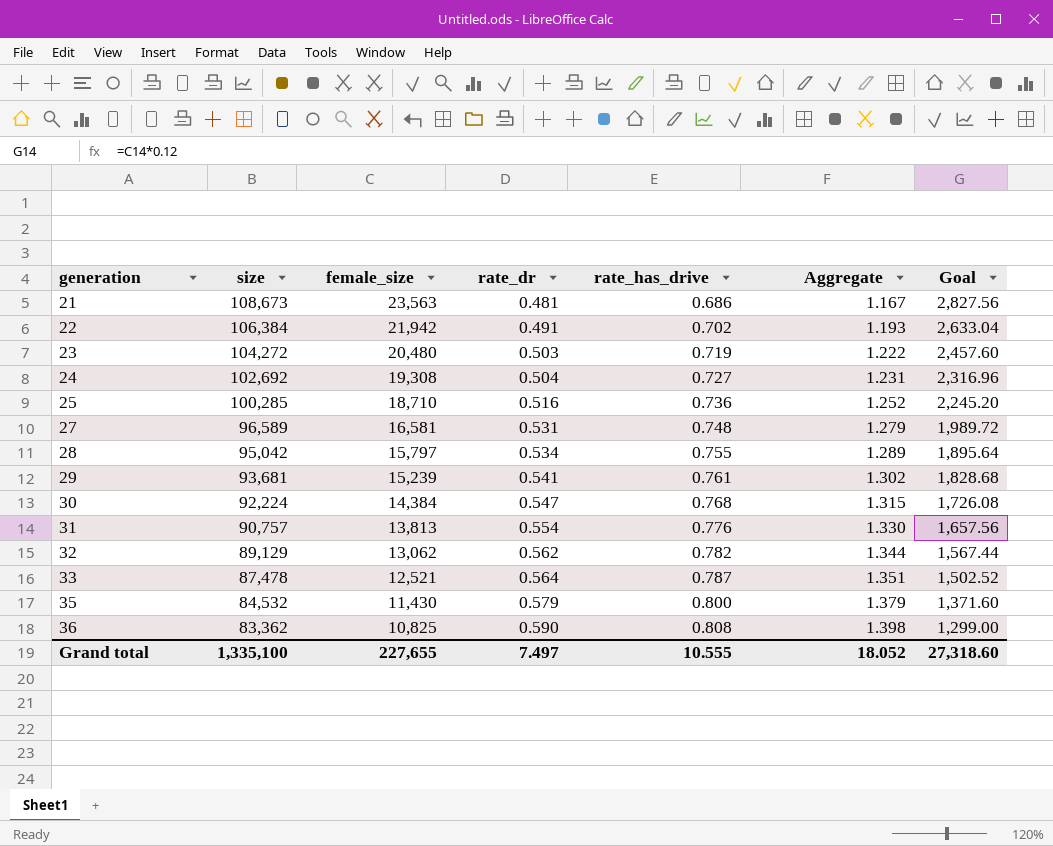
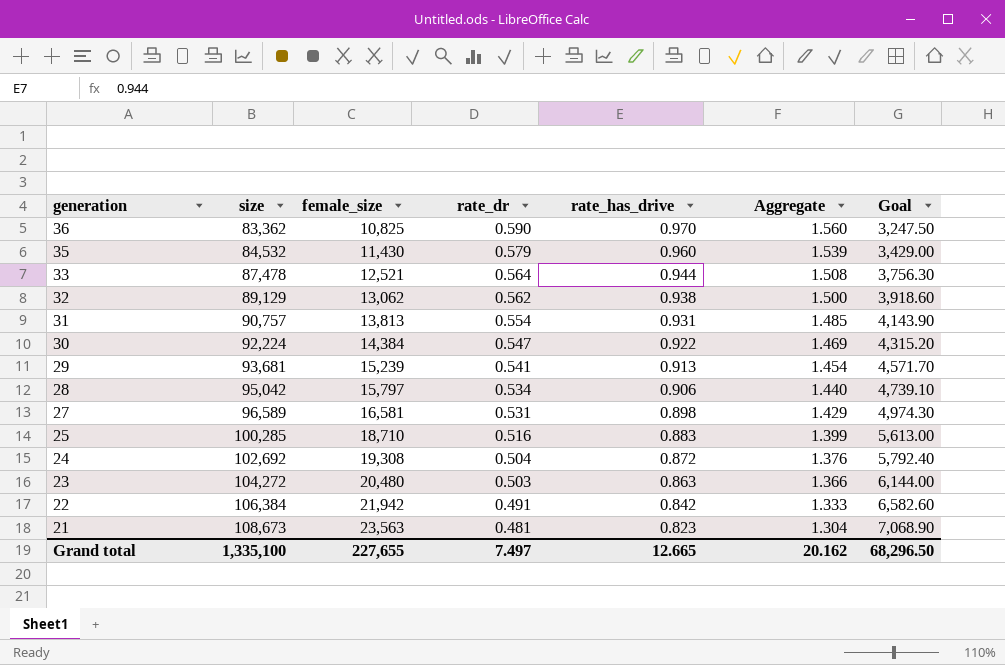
row order: generation ascending -> generation descending
column Goal | formula: [female_size] * 0.12 -> [female_size] * 0.3
36 | rate_has_drive: 0.808 -> 0.970
36 | Aggregate: 1.398 -> 1.560
35 | rate_has_drive: 0.800 -> 0.960
35 | Aggregate: 1.379 -> 1.539
33 | rate_has_drive: 0.787 -> 0.944
33 | Aggregate: 1.351 -> 1.508
32 | rate_has_drive: 0.782 -> 0.938
32 | Aggregate: 1.344 -> 1.500
31 | rate_has_drive: 0.776 -> 0.931
31 | Aggregate: 1.330 -> 1.485
30 | rate_has_drive: 0.768 -> 0.922
30 | Aggregate: 1.315 -> 1.469
29 | rate_has_drive: 0.761 -> 0.913
29 | Aggregate: 1.302 -> 1.454
28 | rate_has_drive: 0.755 -> 0.906
28 | Aggregate: 1.289 -> 1.440
27 | rate_has_drive: 0.748 -> 0.898
27 | Aggregate: 1.279 -> 1.429
25 | rate_has_drive: 0.736 -> 0.883
25 | Aggregate: 1.252 -> 1.399
24 | rate_has_drive: 0.727 -> 0.872
24 | Aggregate: 1.231 -> 1.376
23 | rate_has_drive: 0.719 -> 0.863
23 | Aggregate: 1.222 -> 1.366
22 | rate_has_drive: 0.702 -> 0.842
22 | Aggregate: 1.193 -> 1.333
21 | rate_has_drive: 0.686 -> 0.823
21 | Aggregate: 1.167 -> 1.304
Grand total | rate_has_drive: 10.555 -> 12.665
Grand total | Aggregate: 18.052 -> 20.162
Grand total | Goal: 27,318.60 -> 68,296.50

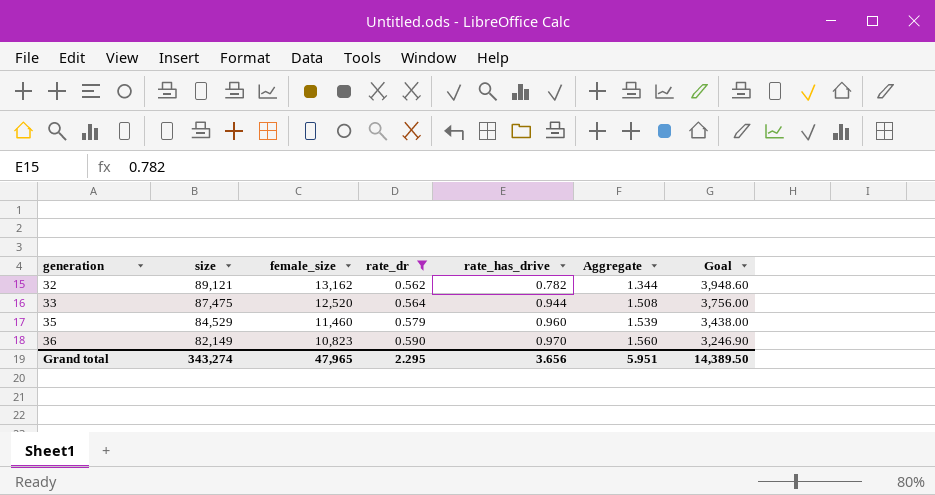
filter: none -> rate_dr >= 0.562
row order: generation descending -> generation ascending
32 | size: 89,129 -> 89,121
32 | female_size: 13,062 -> 13,162
32 | rate_has_drive: 0.938 -> 0.782
32 | Aggregate: 1.500 -> 1.344
32 | Goal: 3,918.60 -> 3,948.60
33 | size: 87,478 -> 87,475
33 | female_size: 12,521 -> 12,520
33 | Goal: 3,756.30 -> 3,756.00
35 | size: 84,532 -> 84,529
35 | female_size: 11,430 -> 11,460
35 | Goal: 3,429.00 -> 3,438.00
36 | size: 83,362 -> 82,149
36 | female_size: 10,825 -> 10,823
36 | Goal: 3,247.50 -> 3,246.90
Grand total | size: 1,335,100 -> 343,274
Grand total | female_size: 227,655 -> 47,965
Grand total | rate_dr: 7.497 -> 2.295
Grand total | rate_has_drive: 12.665 -> 3.656
Grand total | Aggregate: 20.162 -> 5.951
Grand total | Goal: 68,296.50 -> 14,389.50

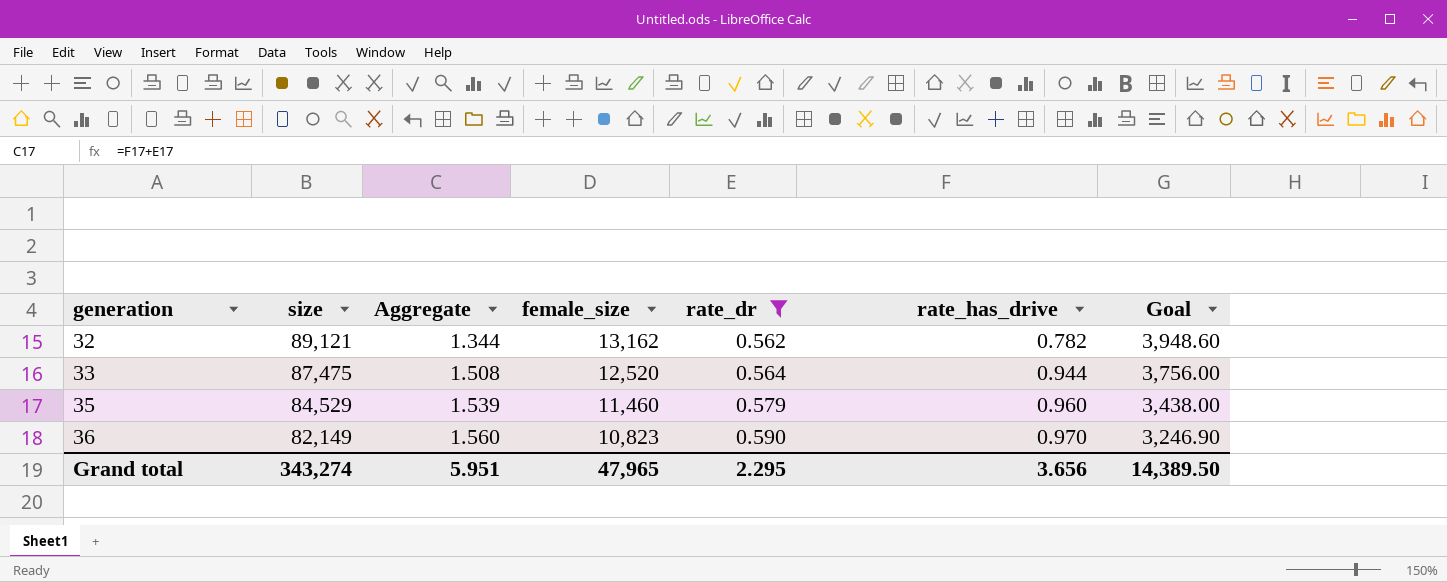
column Aggregate | position: 6 -> 3

